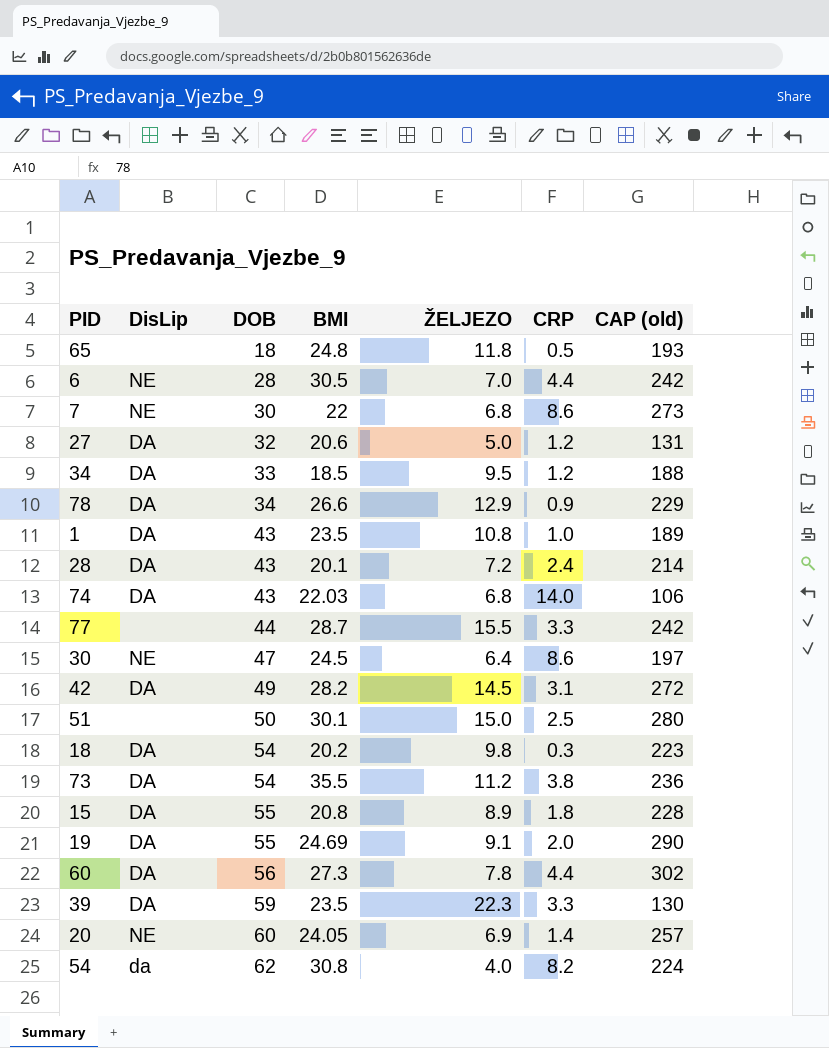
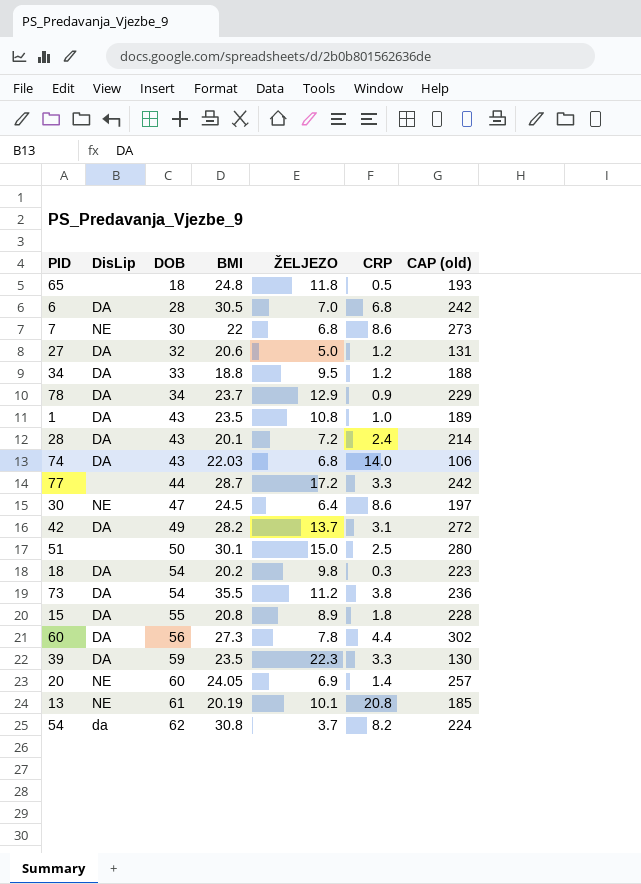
row 19: DA | 55 | 24.69 | 9.1 | 2.0 | 290 -> none
6 | DisLip: NE -> DA
6 | CRP: 4.4 -> 6.8
34 | BMI: 18.5 -> 18.8
78 | BMI: 26.6 -> 23.7
77 | ŽELJEZO: 15.5 -> 17.2
42 | ŽELJEZO: 14.5 -> 13.7
row 13: none -> NE | 61 | 20.19 | 10.1 | 20.8 | 185
54 | ŽELJEZO: 4.0 -> 3.7

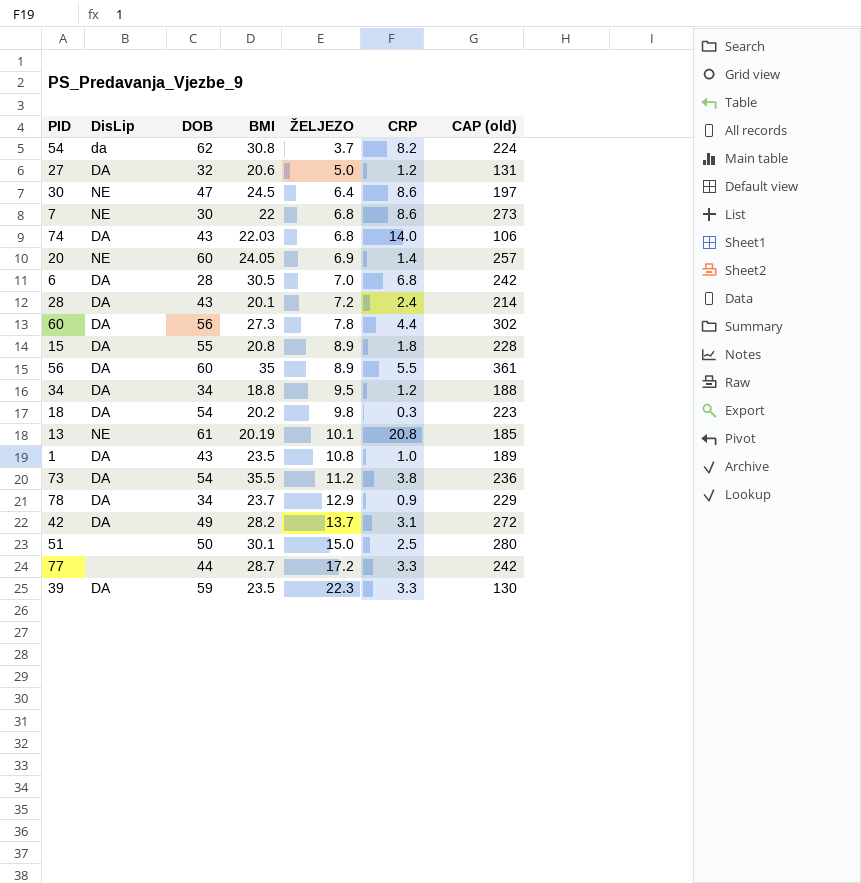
row order: DOB ascending -> ŽELJEZO ascending
row 65: none | 18 | 24.8 | 11.8 | 0.5 | 193 -> none
row 56: none -> DA | 60 | 35 | 8.9 | 5.5 | 361
34 | DOB: 33 -> 34

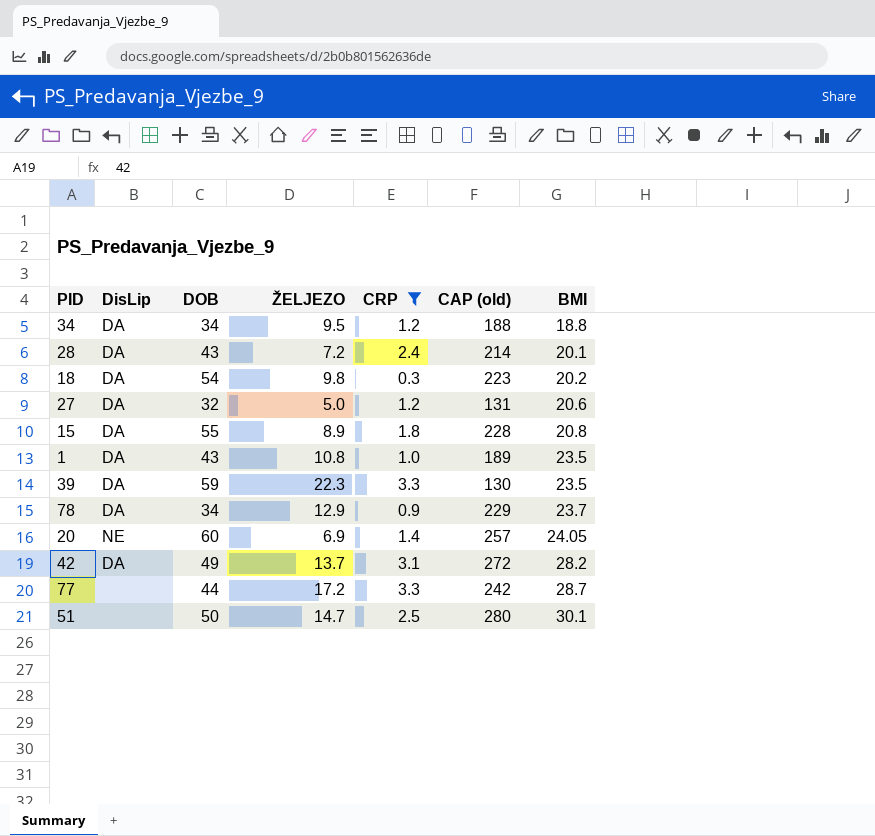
filter: none -> CRP <= 3.3
row order: ŽELJEZO ascending -> BMI ascending
column BMI | position: 4 -> 7
51 | ŽELJEZO: 15.0 -> 14.7

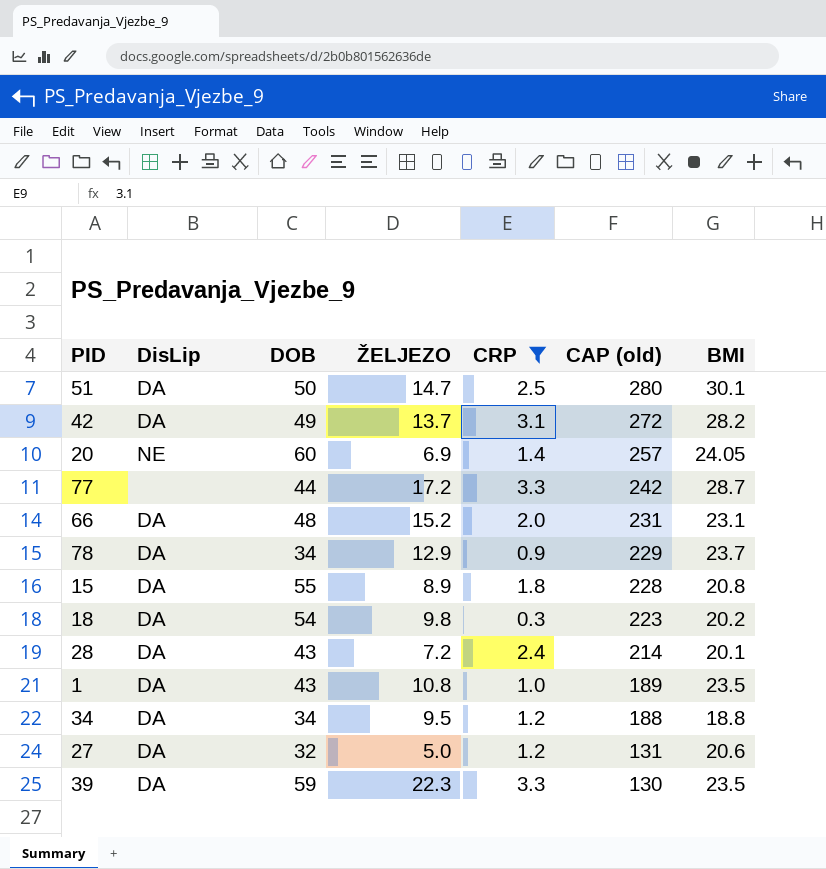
row order: BMI ascending -> CAP (old) descending
51 | DisLip: none -> DA
row 66: none -> DA | 48 | 15.2 | 2.0 | 231 | 23.1

